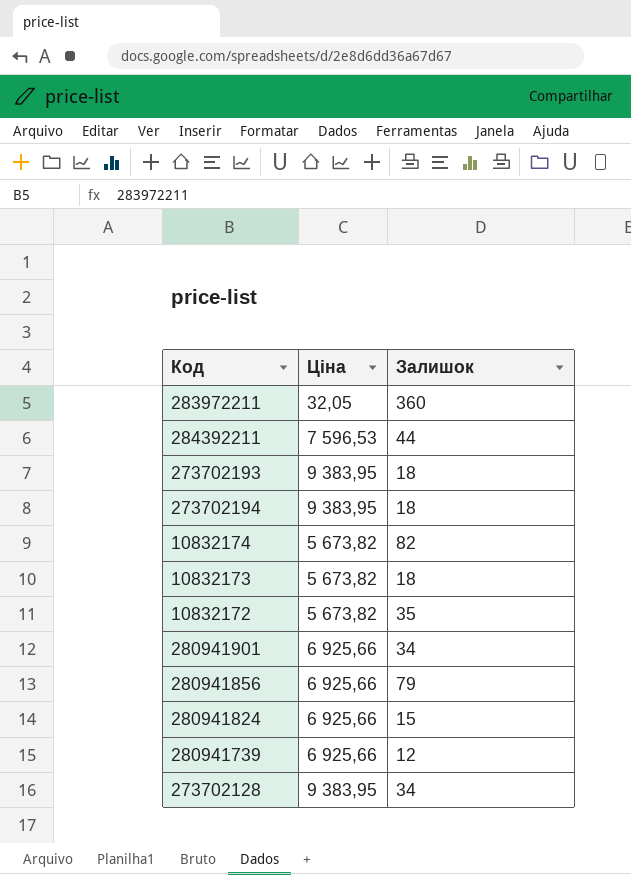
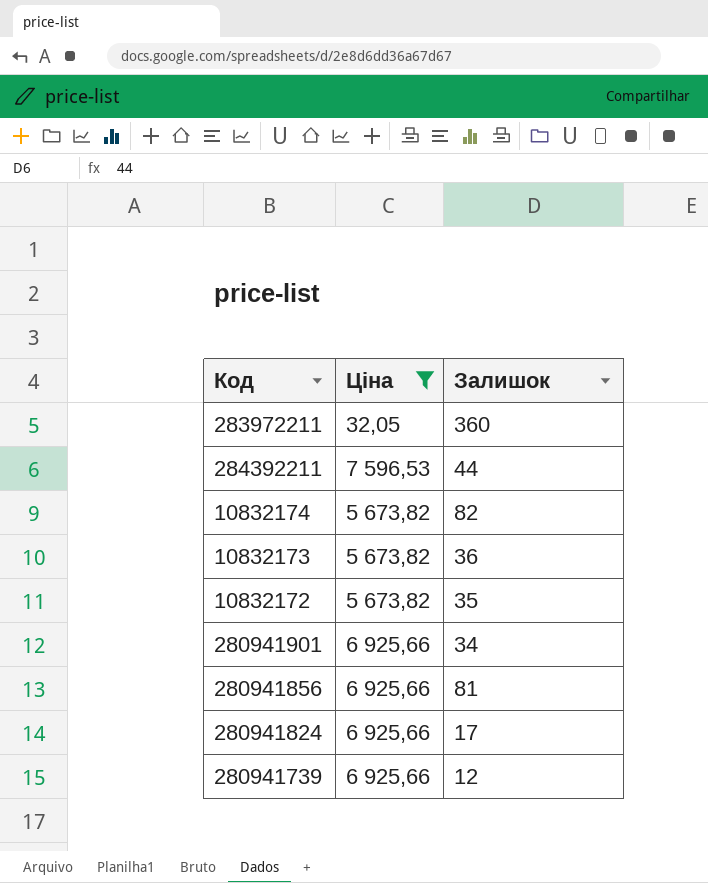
filter: none -> Ціна != 9 383,95
10832173 | Залишок: 18 -> 36
280941856 | Залишок: 79 -> 81
280941824 | Залишок: 15 -> 17

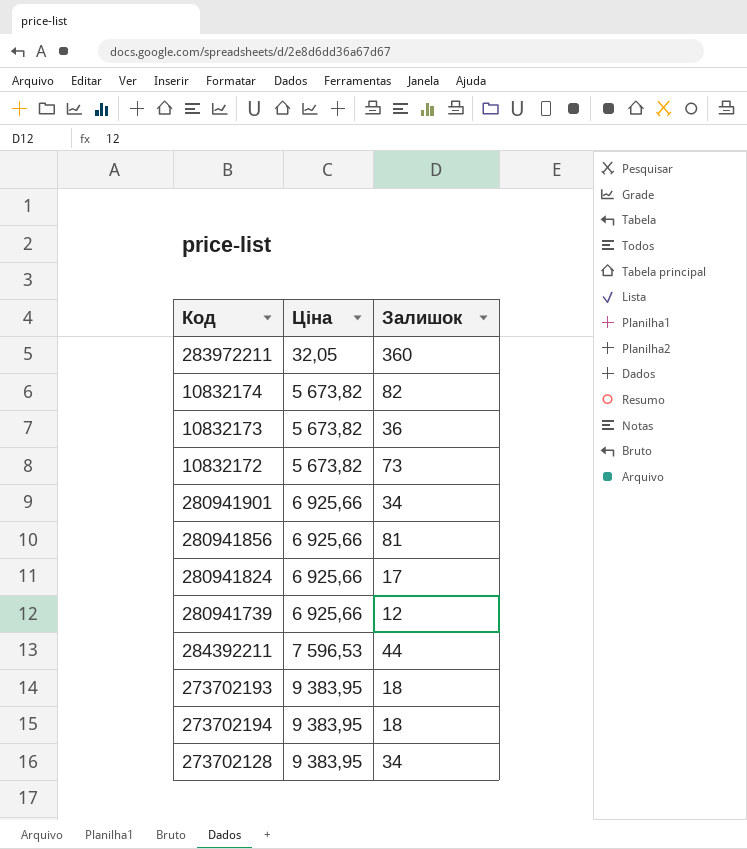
filter: Ціна != 9 383,95 -> none
row order: none -> Ціна ascending
10832172 | Залишок: 35 -> 73

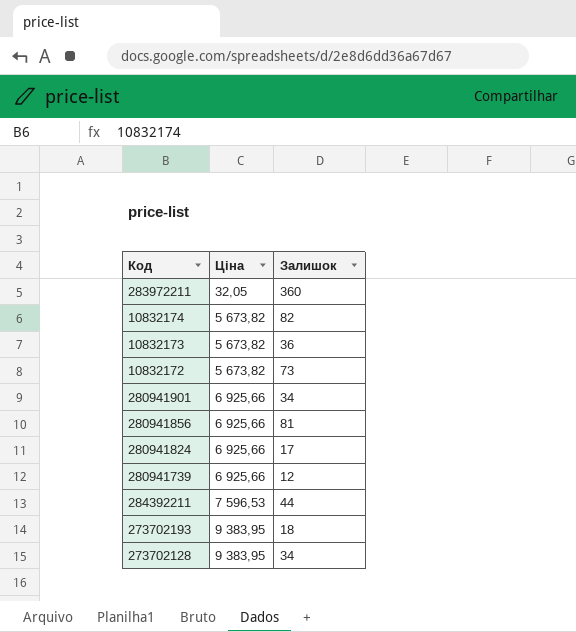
row 273702194: 9 383,95 | 18 -> none

